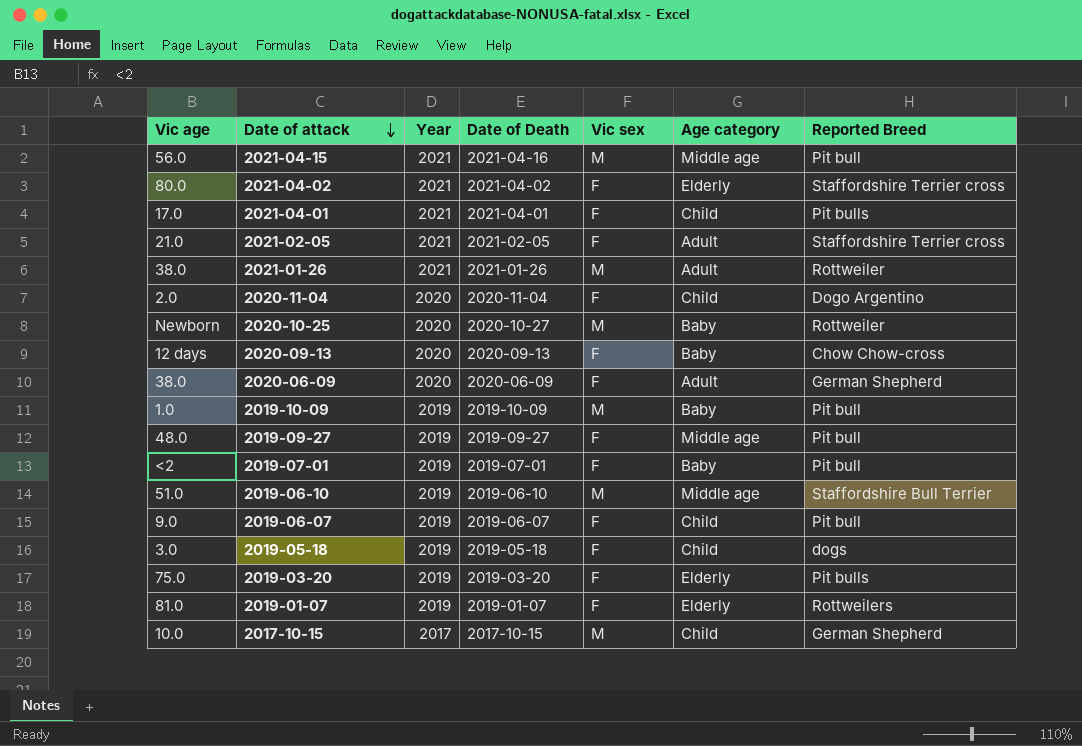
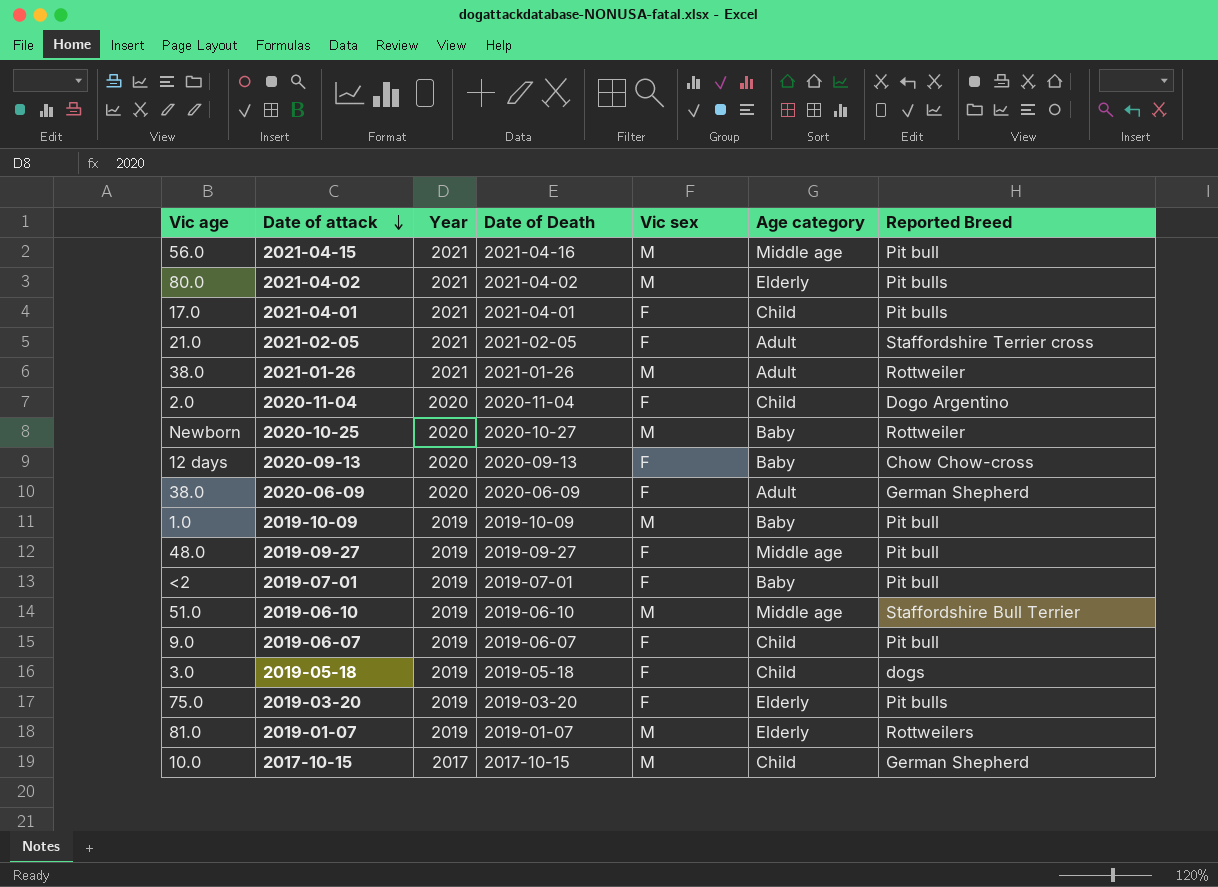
2021-04-02 | Vic sex: F -> M
2021-04-02 | Reported Breed: Staffordshire Terrier cross -> Pit bulls
2019-01-07 | Vic sex: F -> M

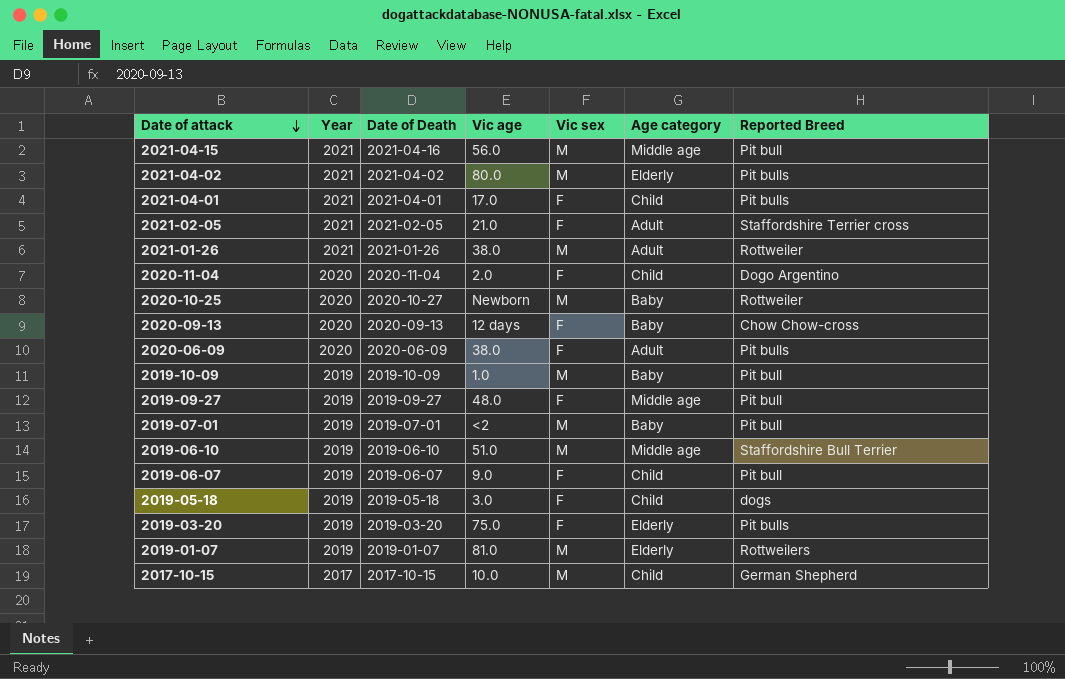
column Vic age | position: 1 -> 4
2020-06-09 | Reported Breed: German Shepherd -> Pit bulls
2019-07-01 | Vic sex: F -> M

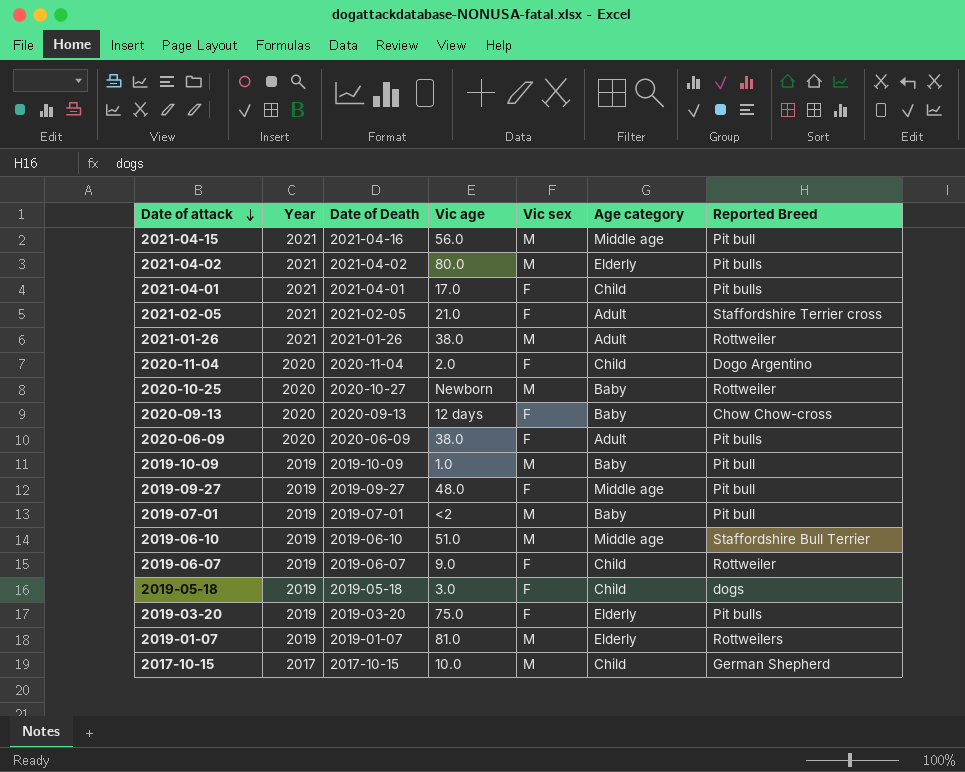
2019-06-07 | Reported Breed: Pit bull -> Rottweiler

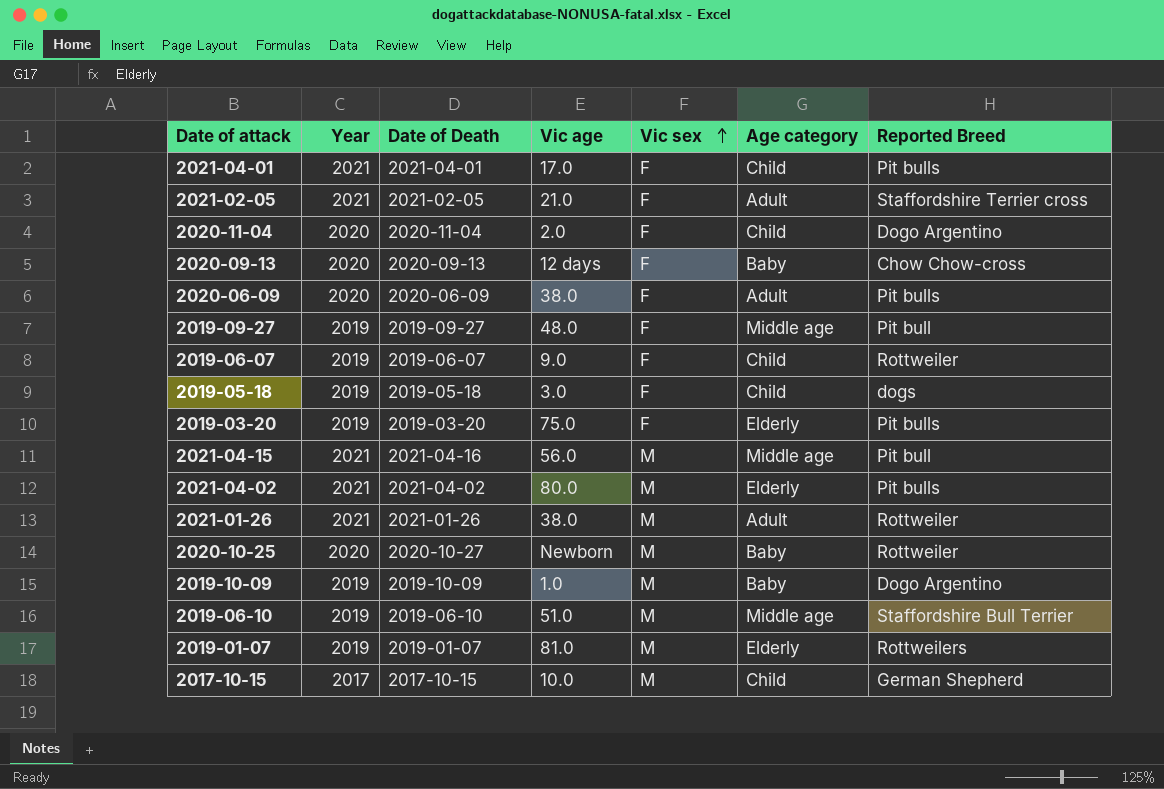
row order: Date of attack descending -> Vic sex ascending
row 2019-07-01: 2019 | 2019-07-01 | <2 | M | Baby | Pit bull -> none
2019-10-09 | Reported Breed: Pit bull -> Dogo Argentino

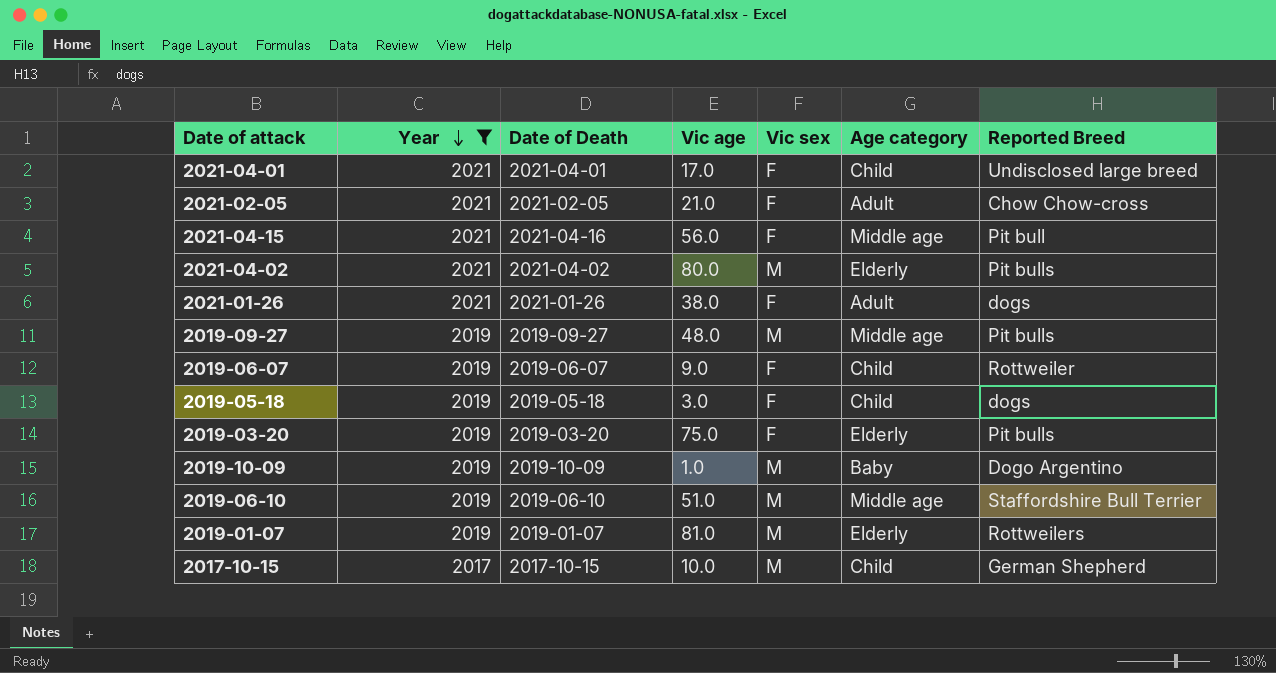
filter: none -> Year != 2020
row order: Vic sex ascending -> Year descending
2021-04-01 | Reported Breed: Pit bulls -> Undisclosed large breed
2021-02-05 | Reported Breed: Staffordshire Terrier cross -> Chow Chow-cross
2021-04-15 | Vic sex: M -> F
2021-01-26 | Vic sex: M -> F
2021-01-26 | Reported Breed: Rottweiler -> dogs
2019-09-27 | Vic sex: F -> M
2019-09-27 | Reported Breed: Pit bull -> Pit bulls

